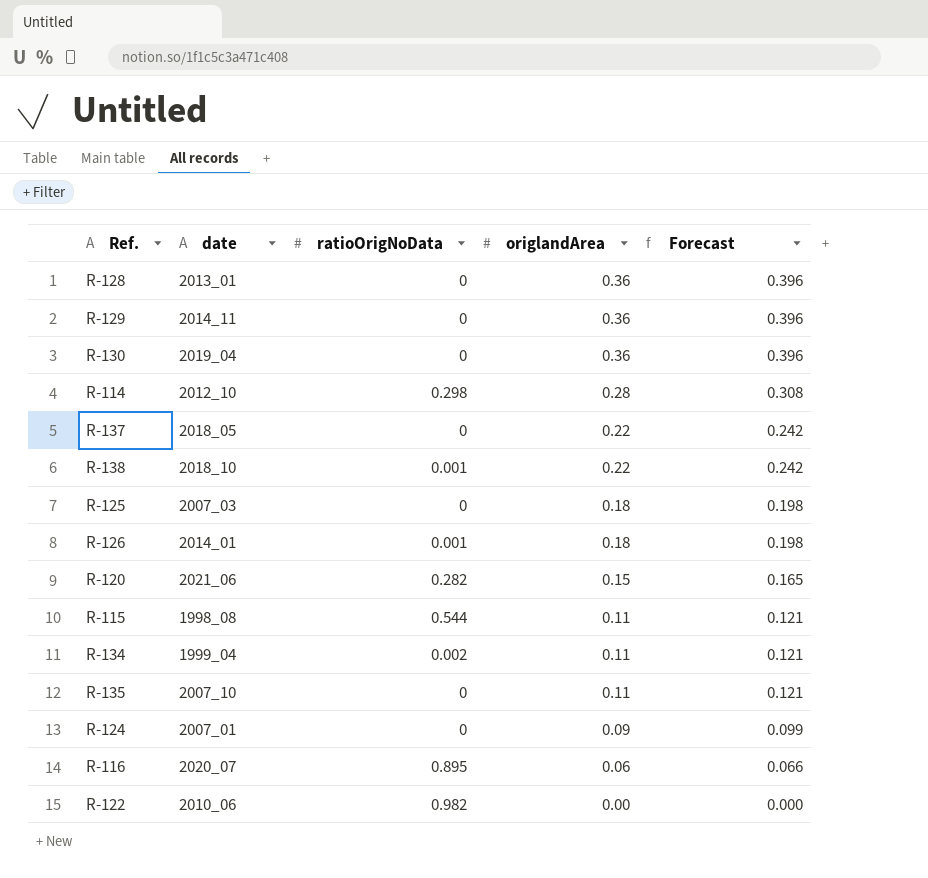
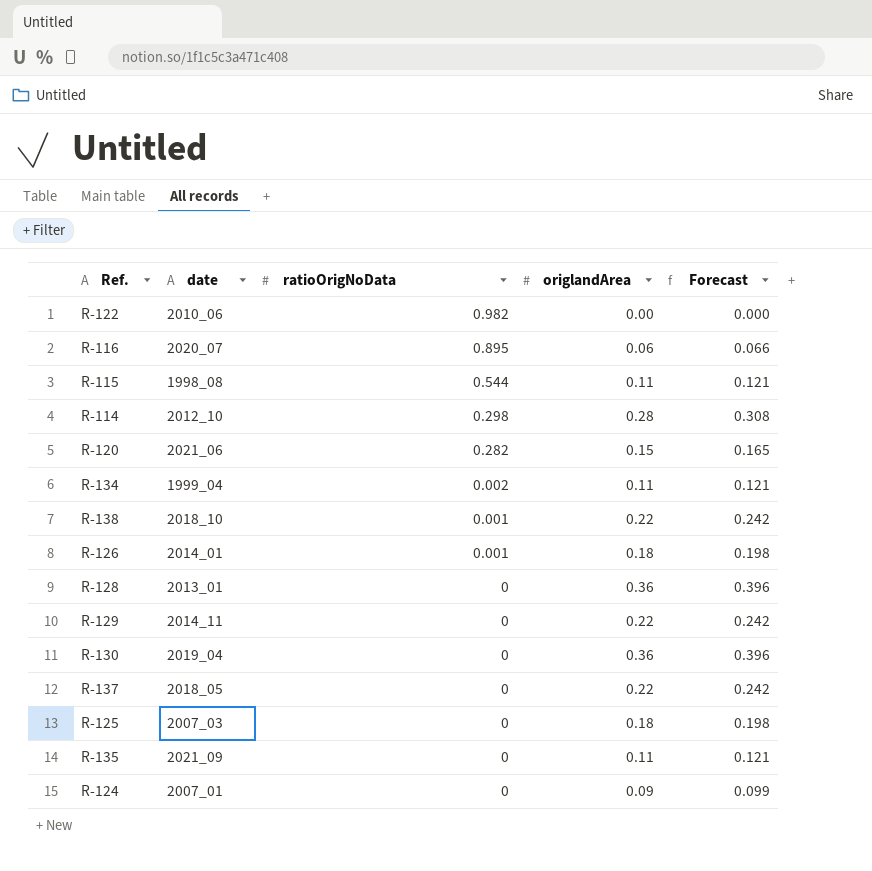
row order: origlandArea descending -> ratioOrigNoData descending
R-129 | origlandArea: 0.36 -> 0.22
R-129 | Forecast: 0.396 -> 0.242
R-135 | date: 2007_10 -> 2021_09

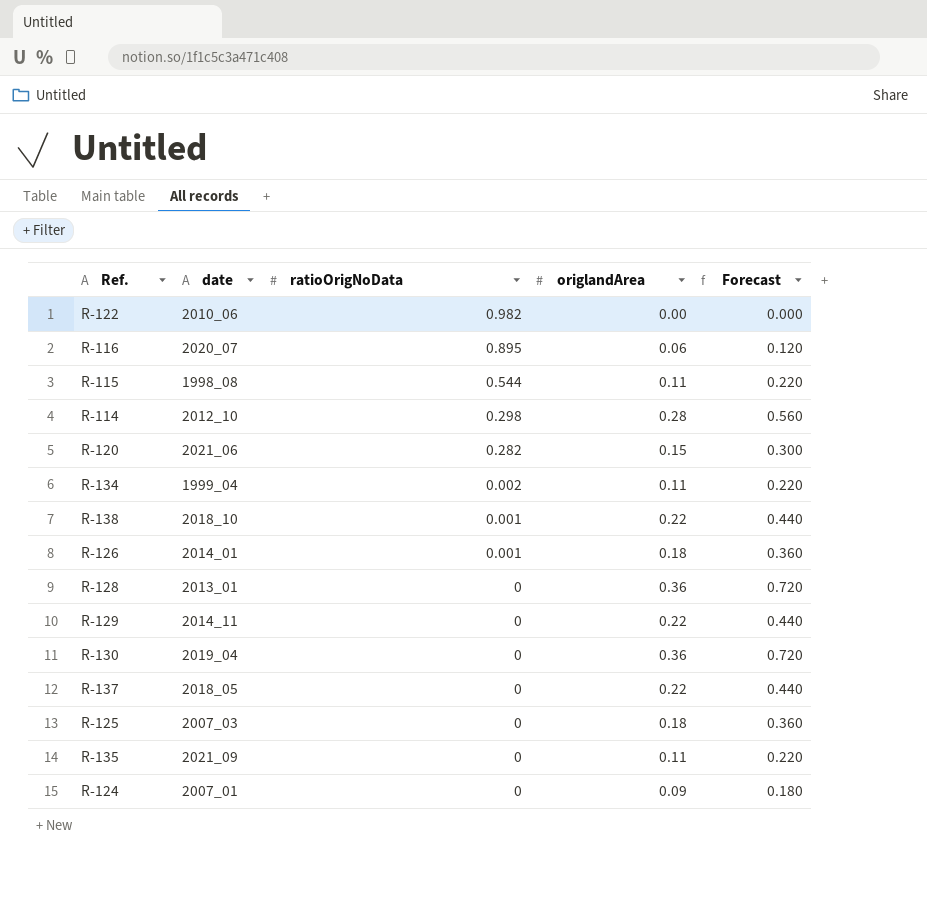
column Forecast | formula: [origlandArea] * 1.1 -> [origlandArea] * 2

